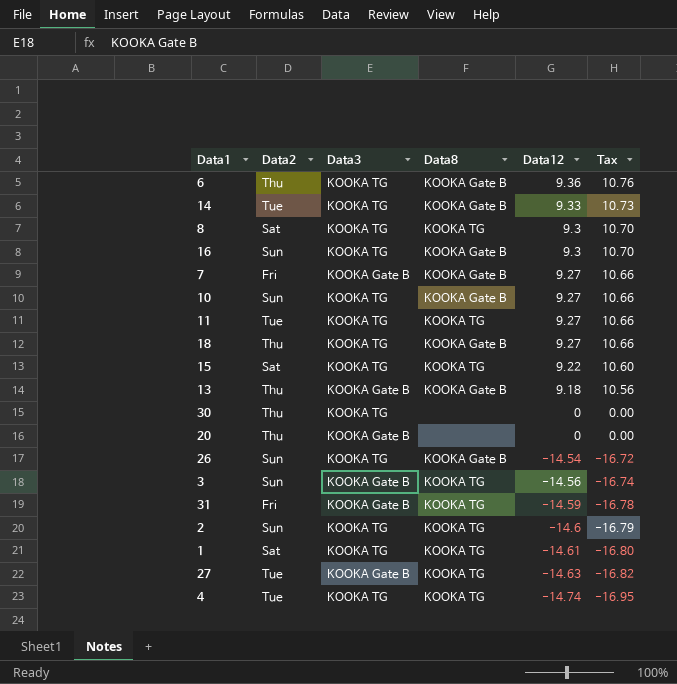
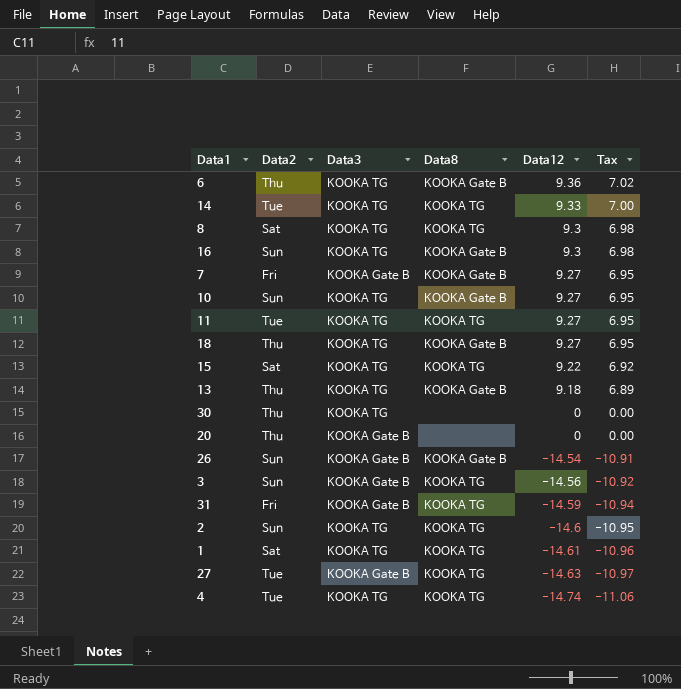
column Tax | formula: [Data12] * 1.15 -> [Data12] * 0.75
14 | Data8: KOOKA Gate B -> KOOKA TG
13 | Data3: KOOKA Gate B -> KOOKA TG
26 | Data3: KOOKA TG -> KOOKA Gate B

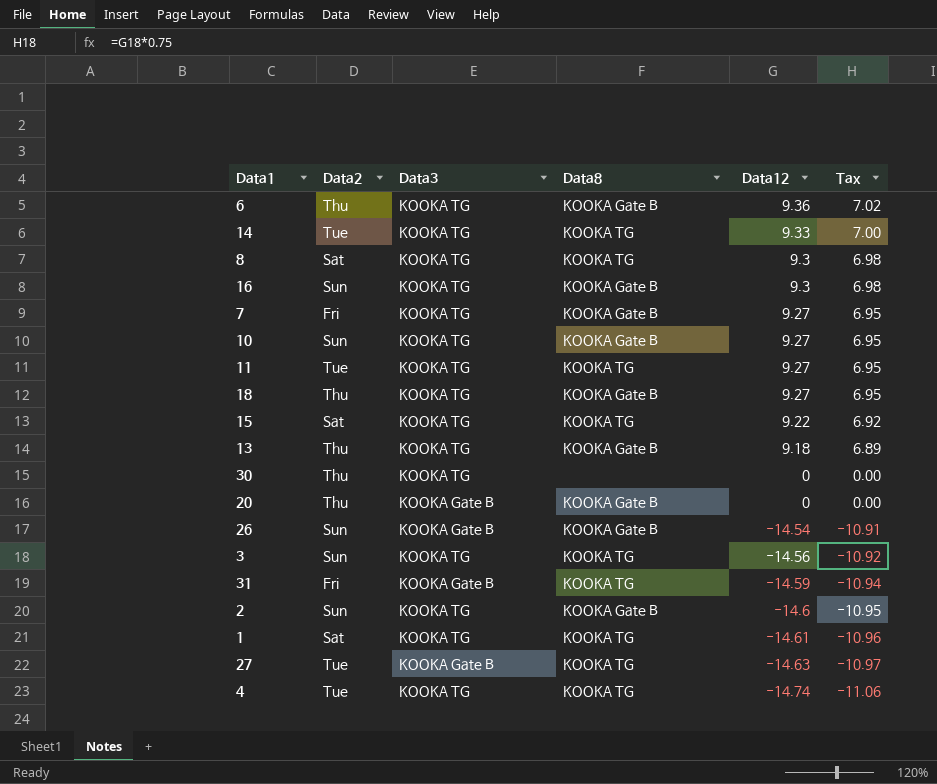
7 | Data3: KOOKA Gate B -> KOOKA TG
20 | Data8: none -> KOOKA Gate B
3 | Data3: KOOKA Gate B -> KOOKA TG
2 | Data8: KOOKA TG -> KOOKA Gate B

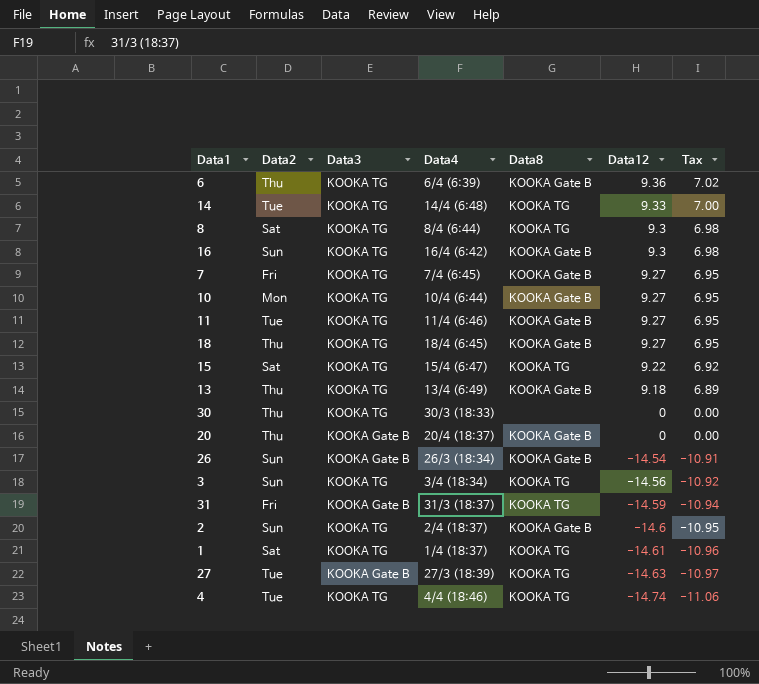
column Data4 | position: none -> 4
10 | Data2: Sun -> Mon
11 | Data8: KOOKA TG -> KOOKA Gate B

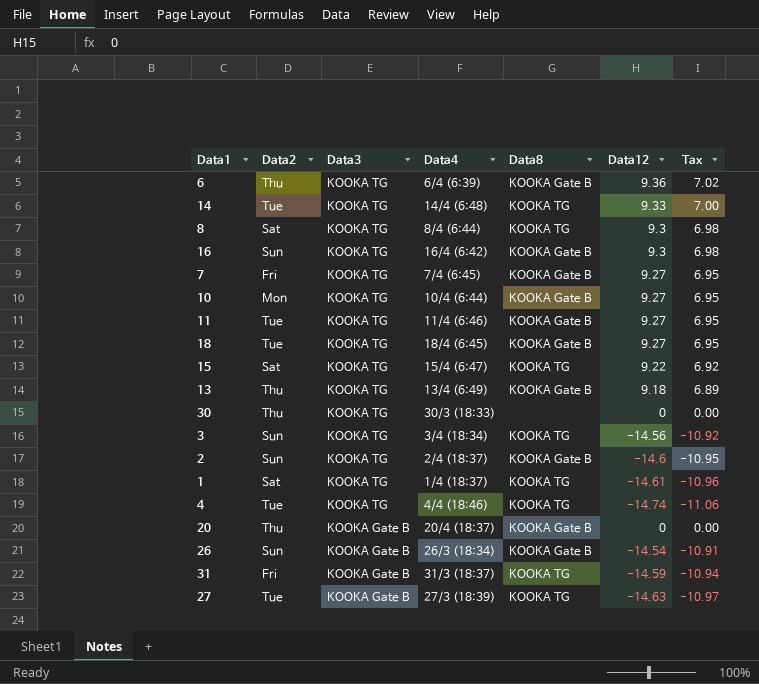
row order: Data12 descending -> Data3 descending
18 | Data2: Thu -> Tue

